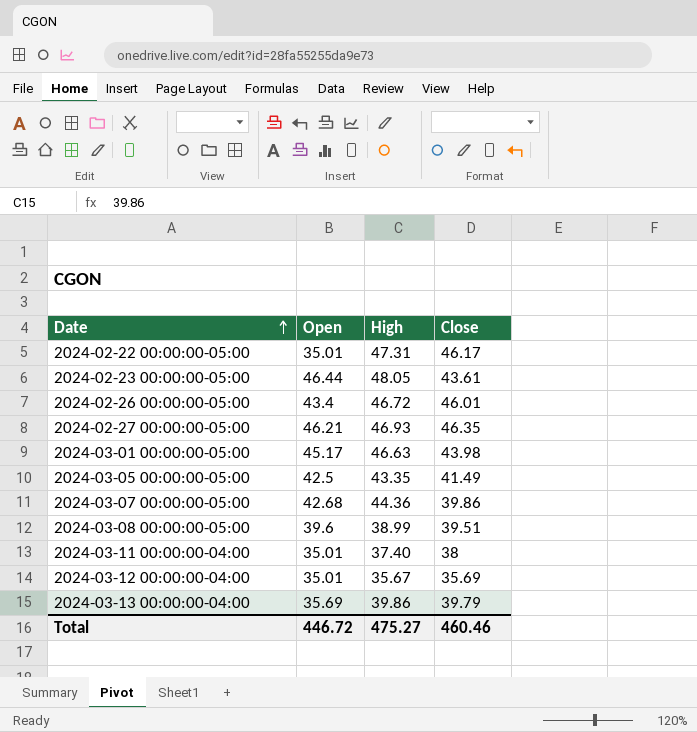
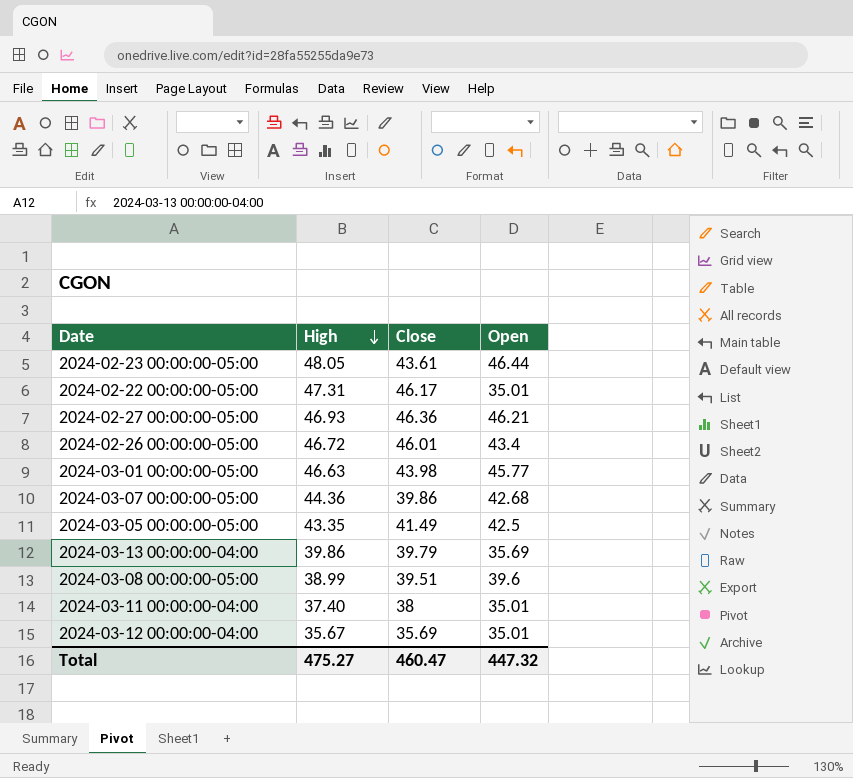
row order: Date ascending -> High descending
column Open | position: 2 -> 4
2024-02-27 00:00:00-05:00 | Close: 46.35 -> 46.36
2024-03-01 00:00:00-05:00 | Open: 45.17 -> 45.77
Total | Close: 460.46 -> 460.47
Total | Open: 446.72 -> 447.32

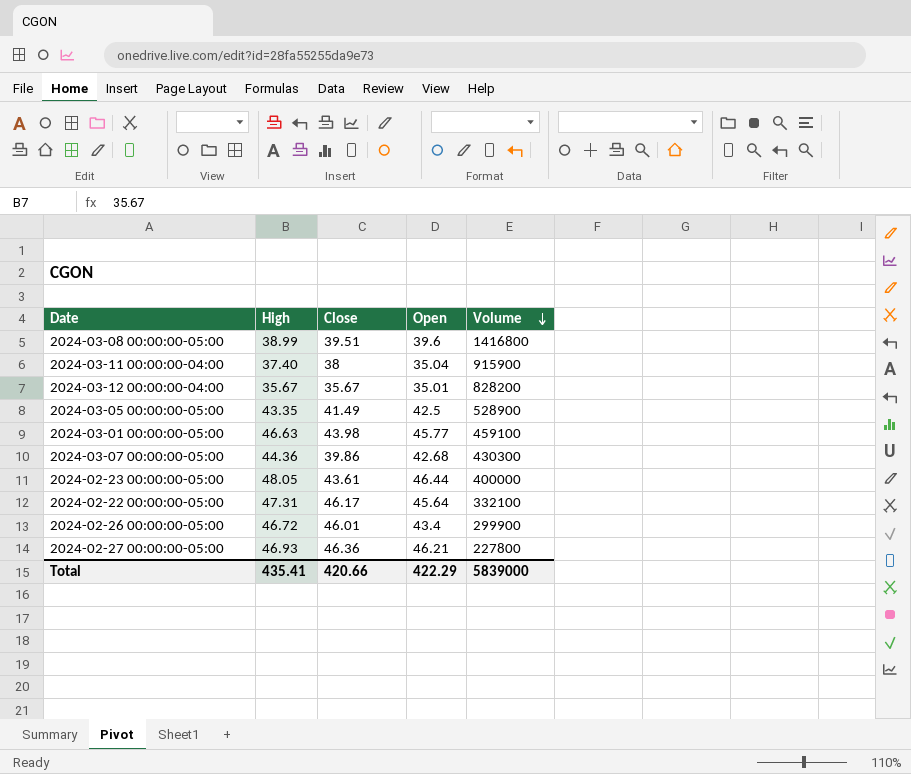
row order: High descending -> Volume descending
column Volume | position: none -> 5
row 2024-03-13 00:00:00-04:00: 39.86 | 39.79 | 35.69 -> none
2024-03-11 00:00:00-04:00 | Open: 35.01 -> 35.04
2024-03-12 00:00:00-04:00 | Close: 35.69 -> 35.67
2024-02-22 00:00:00-05:00 | Open: 35.01 -> 45.64
Total | High: 475.27 -> 435.41
Total | Close: 460.47 -> 420.66
Total | Open: 447.32 -> 422.29

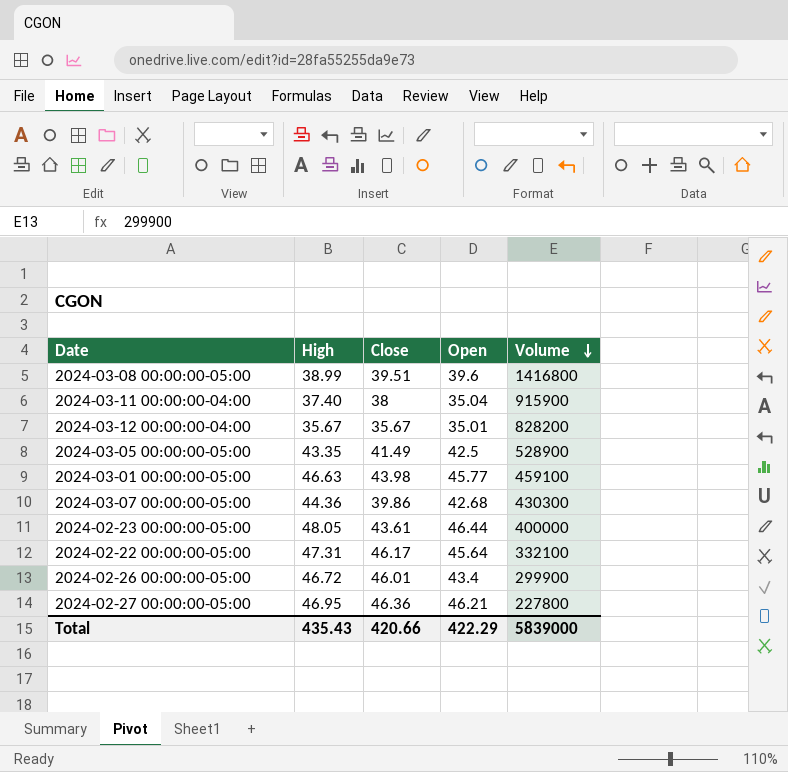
2024-02-27 00:00:00-05:00 | High: 46.93 -> 46.95
Total | High: 435.41 -> 435.43

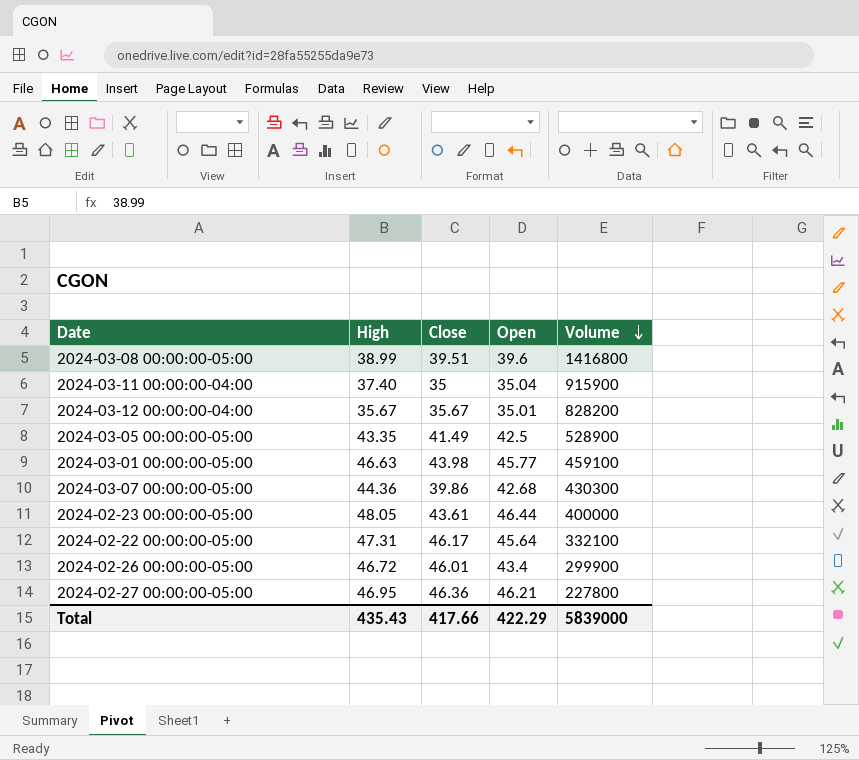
2024-03-11 00:00:00-04:00 | Close: 38 -> 35
Total | Close: 420.66 -> 417.66

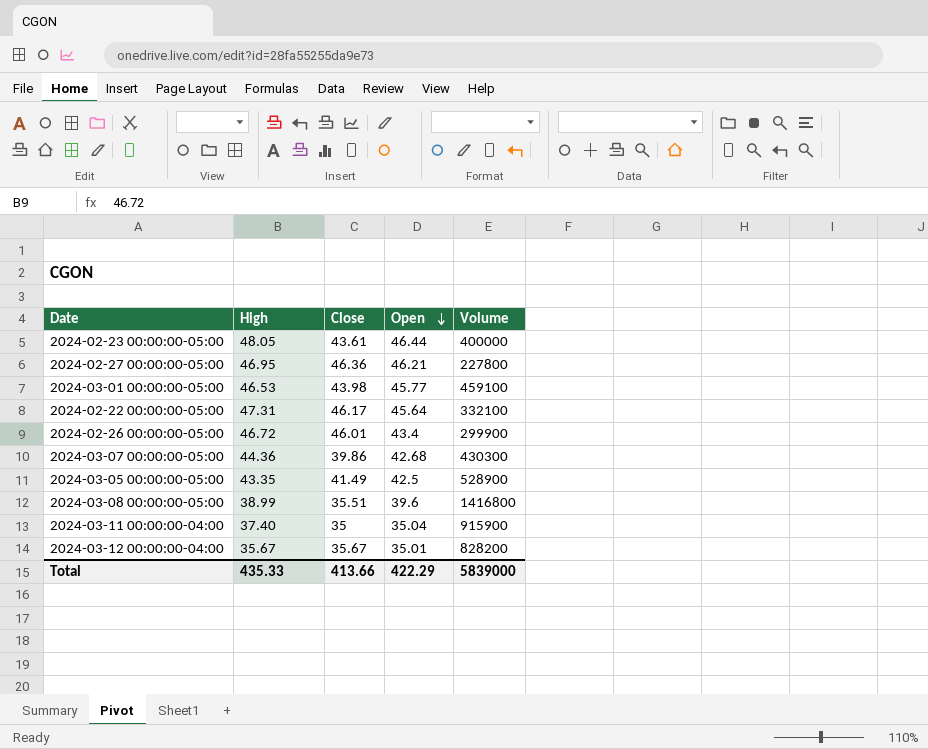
row order: Volume descending -> Open descending
2024-03-01 00:00:00-05:00 | High: 46.63 -> 46.53
2024-03-08 00:00:00-05:00 | Close: 39.51 -> 35.51
Total | High: 435.43 -> 435.33
Total | Close: 417.66 -> 413.66

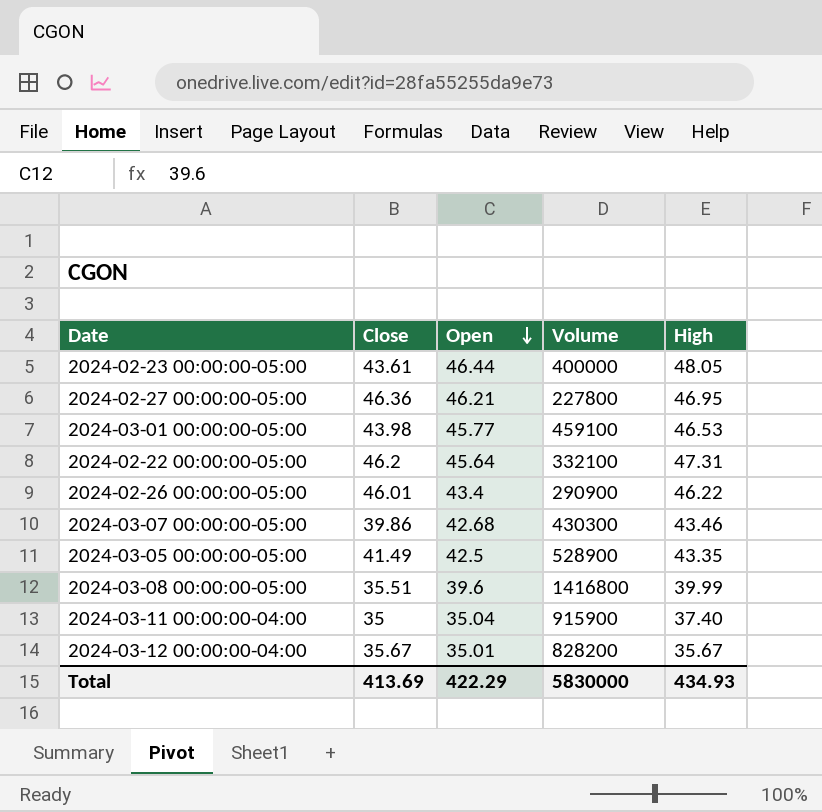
column High | position: 2 -> 5
2024-02-22 00:00:00-05:00 | Close: 46.17 -> 46.2
2024-02-26 00:00:00-05:00 | Volume: 299900 -> 290900
2024-02-26 00:00:00-05:00 | High: 46.72 -> 46.22
2024-03-07 00:00:00-05:00 | High: 44.36 -> 43.46
2024-03-08 00:00:00-05:00 | High: 38.99 -> 39.99
Total | Close: 413.66 -> 413.69
Total | Volume: 5839000 -> 5830000
Total | High: 435.33 -> 434.93

